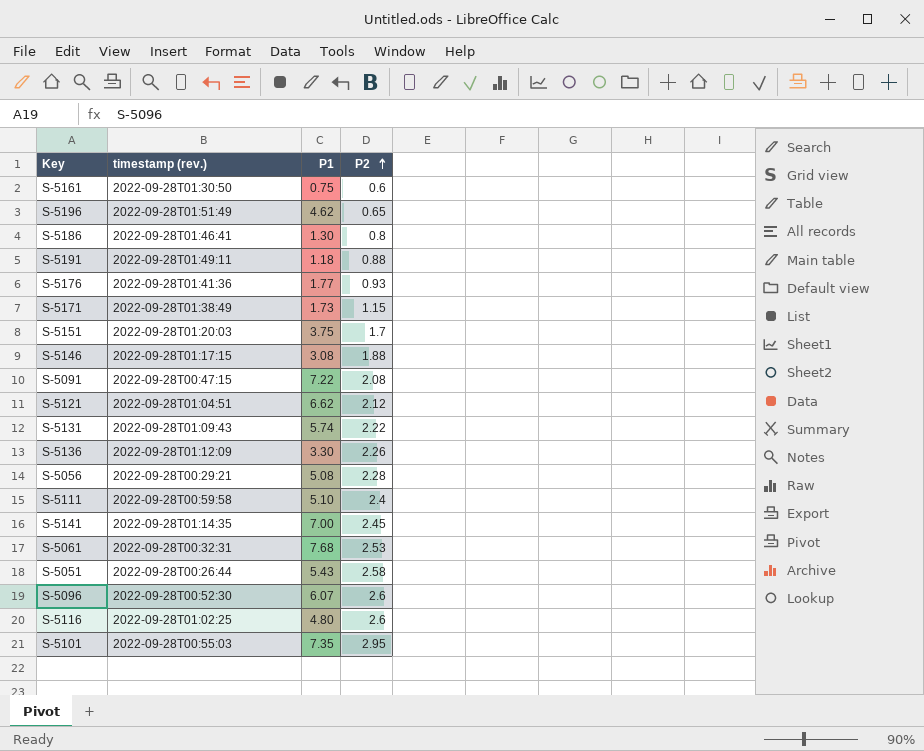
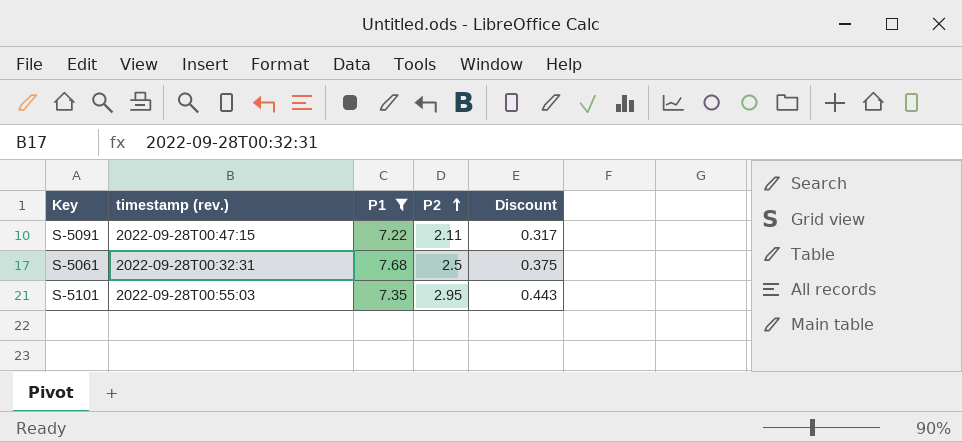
filter: none -> P1 >= 7.22
column Discount | formula: none -> [P2] * 0.15
S-5091 | P2: 2.08 -> 2.11
S-5061 | P2: 2.53 -> 2.5

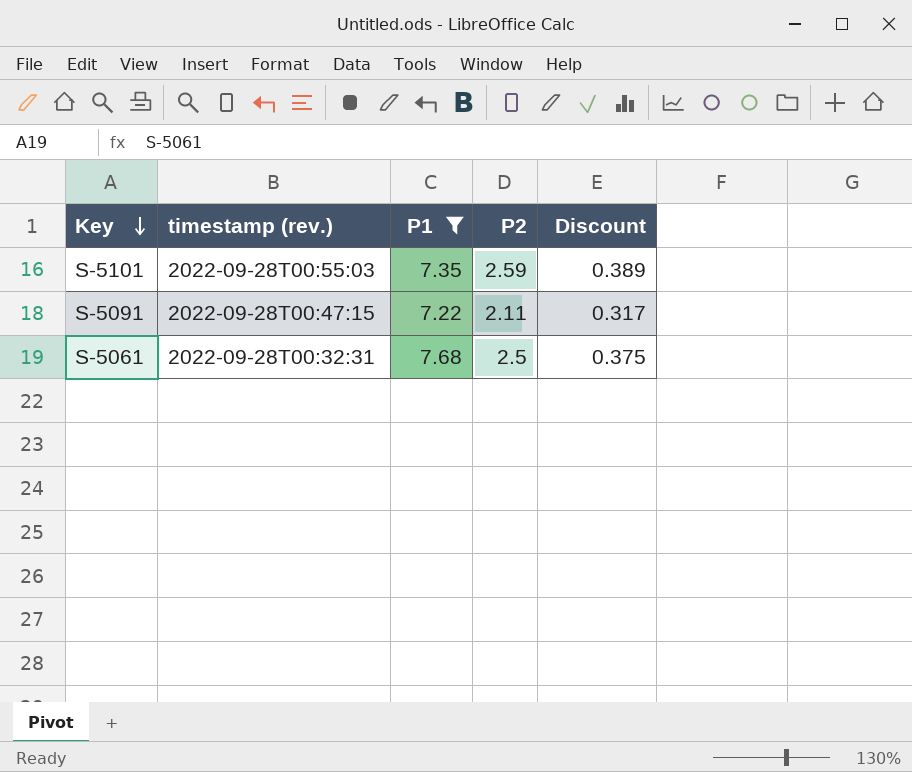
row order: P2 ascending -> Key descending
S-5101 | P2: 2.95 -> 2.59
S-5101 | Discount: 0.443 -> 0.389

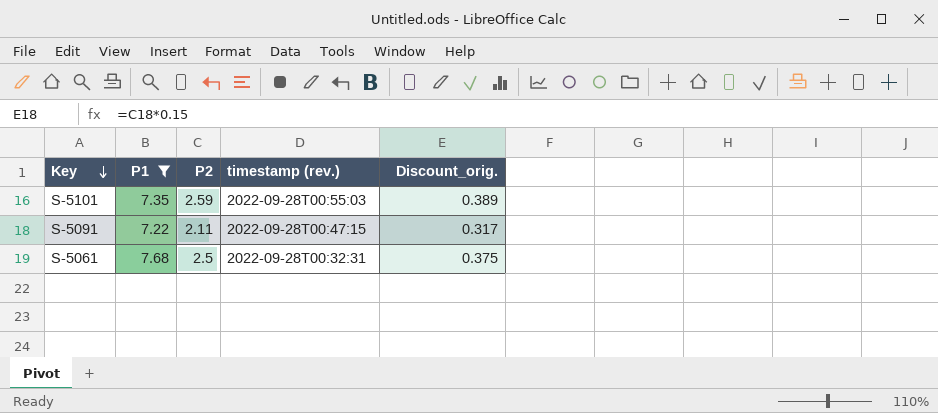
column timestamp (rev.) | position: 2 -> 4
column name: Discount -> Discount_orig.

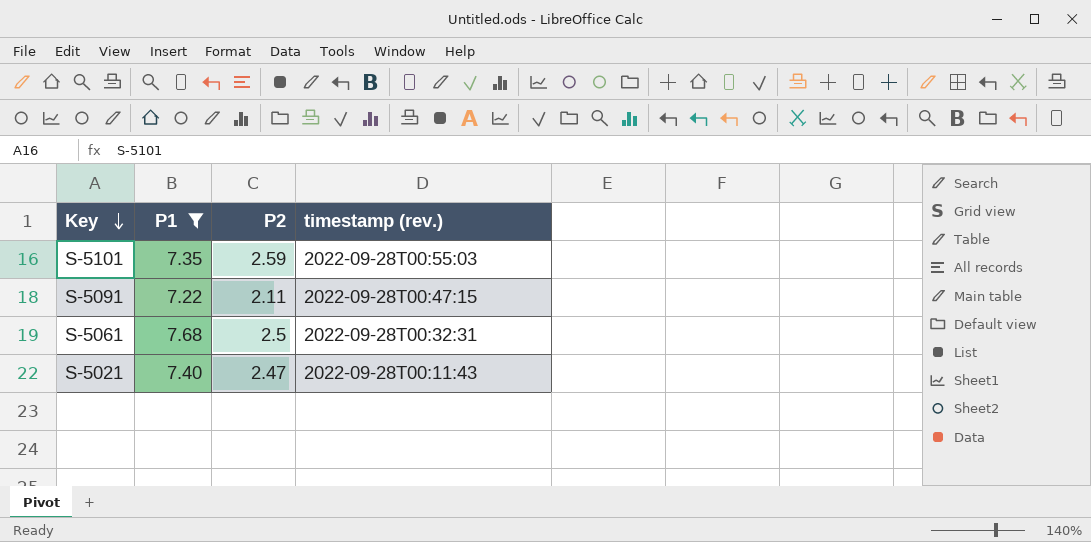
column Discount_orig. | formula: [P2] * 0.15 -> none
row S-5021: none -> 7.40 | 2.47 | 2022-09-28T00:11:43

